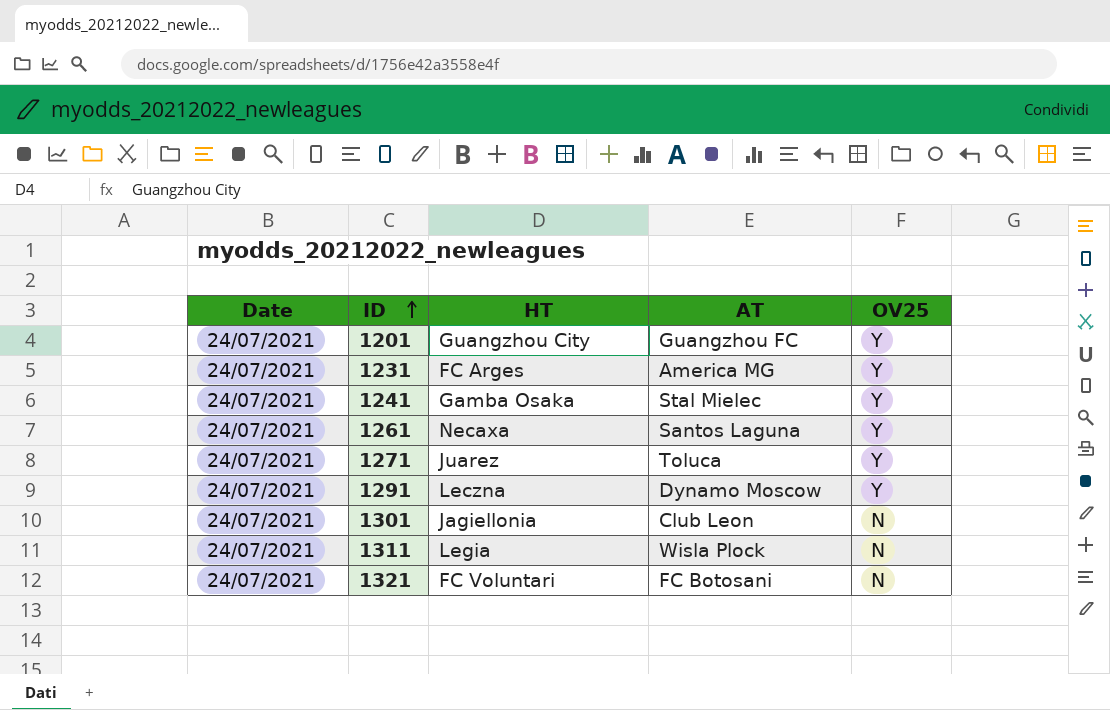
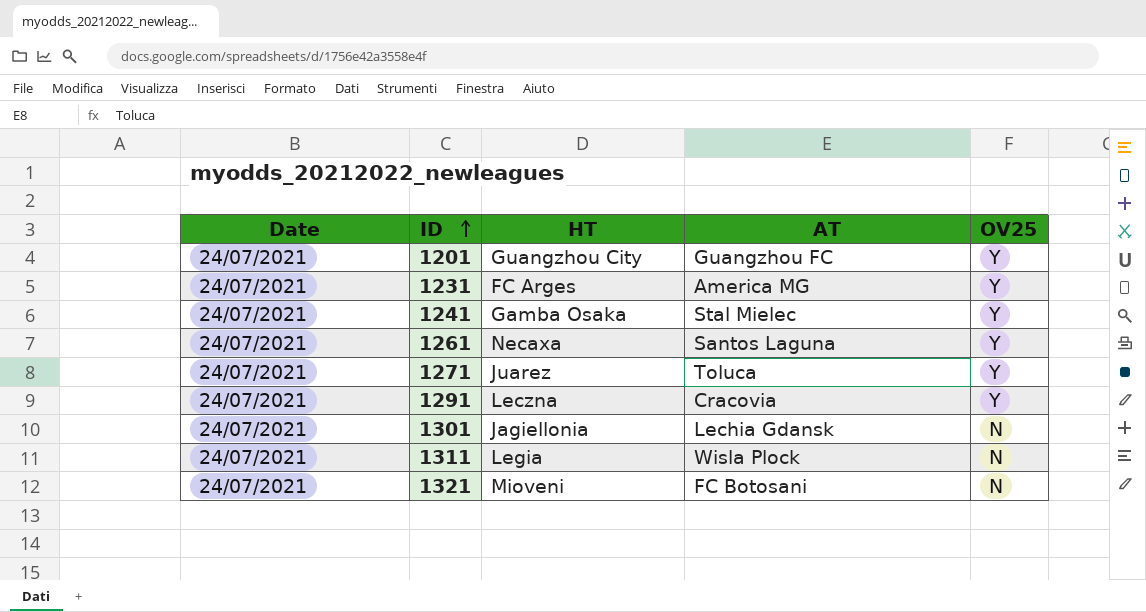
1291 | AT: Dynamo Moscow -> Cracovia
1301 | AT: Club Leon -> Lechia Gdansk
1321 | HT: FC Voluntari -> Mioveni

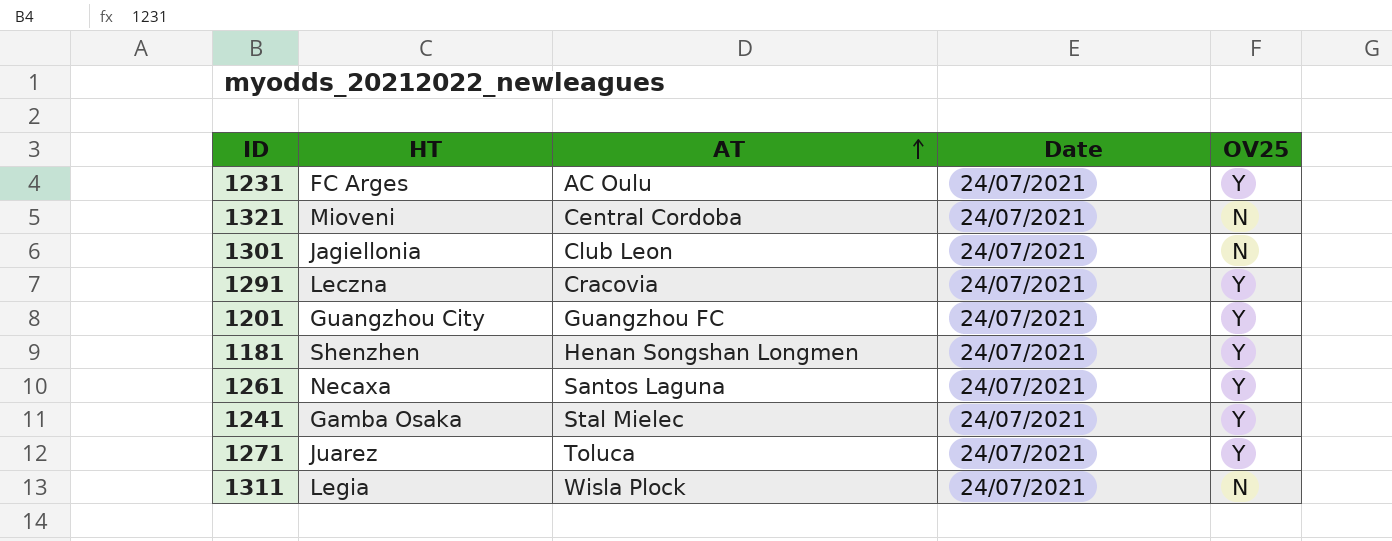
row order: ID ascending -> AT ascending
column Date | position: 1 -> 4
1231 | AT: America MG -> AC Oulu
1321 | AT: FC Botosani -> Central Cordoba
1301 | AT: Lechia Gdansk -> Club Leon
row 1181: none -> Shenzhen | Henan Songshan Longmen | 24/07/2021 | Y

